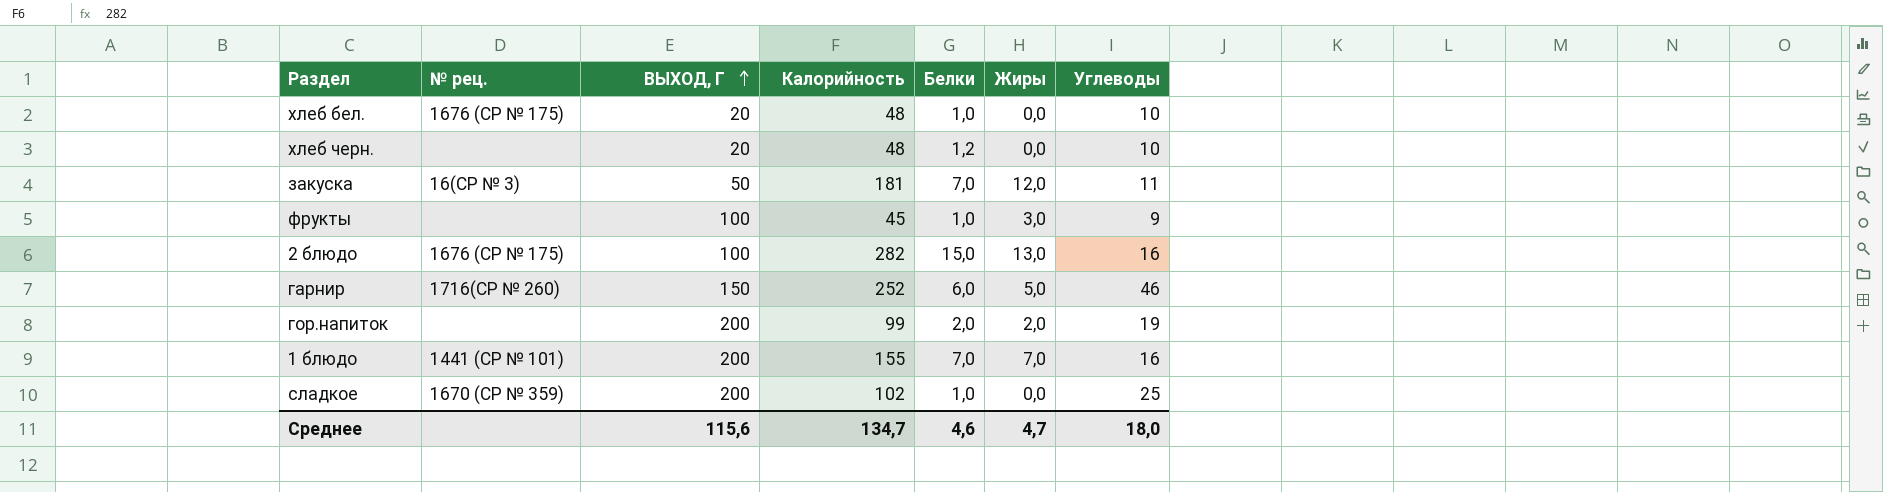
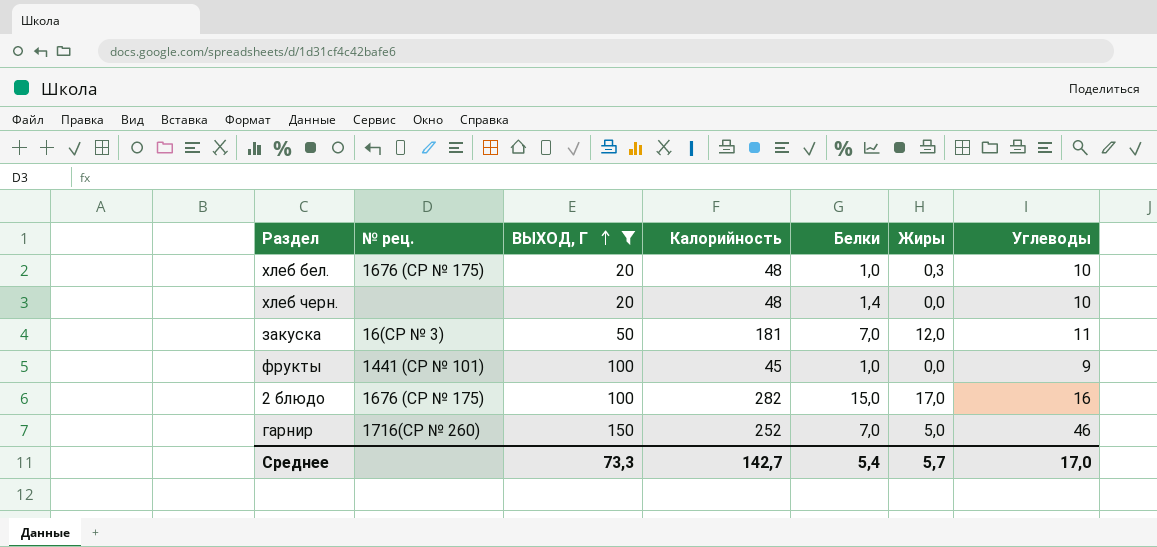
filter: none -> ВЫХОД, Г != 200
хлеб бел. | Жиры: 0,0 -> 0,3
хлеб черн. | Белки: 1,2 -> 1,4
фрукты | № рец.: none -> 1441 (СР № 101)
фрукты | Жиры: 3,0 -> 0,0
2 блюдо | Жиры: 13,0 -> 17,0
гарнир | Белки: 6,0 -> 7,0
Среднее | ВЫХОД, Г: 115,6 -> 73,3
Среднее | Калорийность: 134,7 -> 142,7
Среднее | Белки: 4,6 -> 5,4
Среднее | Жиры: 4,7 -> 5,7
Среднее | Углеводы: 18,0 -> 17,0

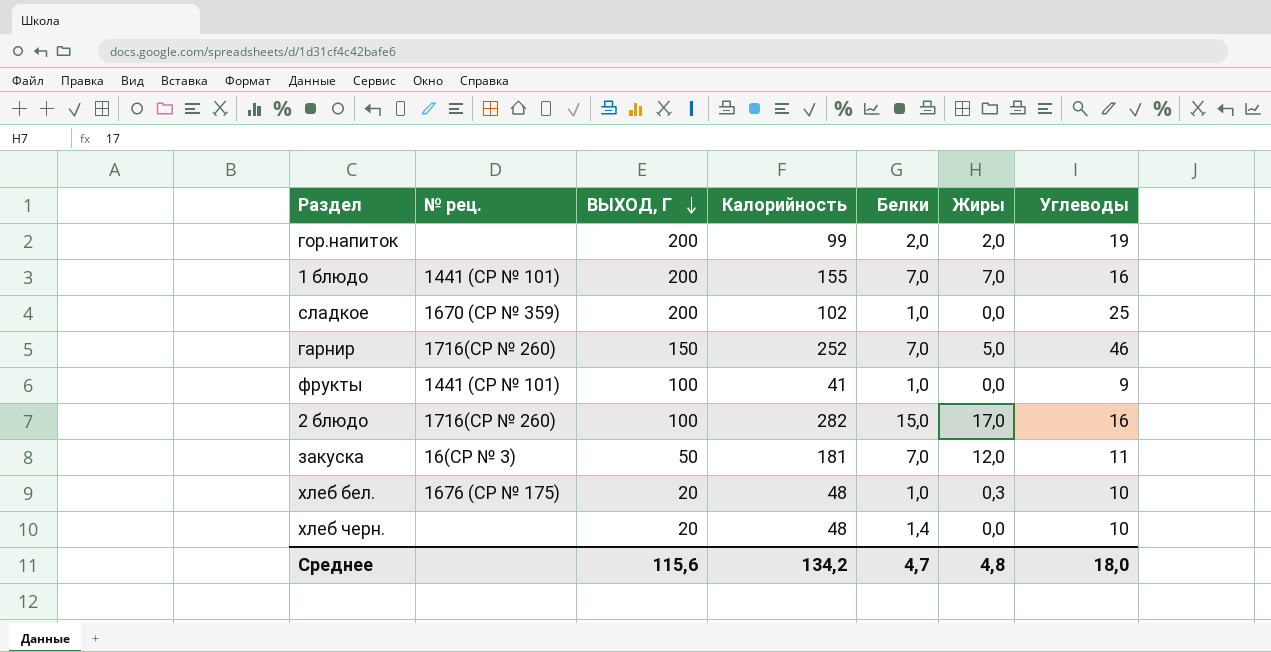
filter: ВЫХОД, Г != 200 -> none
row order: ВЫХОД, Г ascending -> ВЫХОД, Г descending
фрукты | Калорийность: 45 -> 41
2 блюдо | № рец.: 1676 (СР № 175) -> 1716(СР № 260)
Среднее | ВЫХОД, Г: 73,3 -> 115,6
Среднее | Калорийность: 142,7 -> 134,2
Среднее | Белки: 5,4 -> 4,7
Среднее | Жиры: 5,7 -> 4,8
Среднее | Углеводы: 17,0 -> 18,0

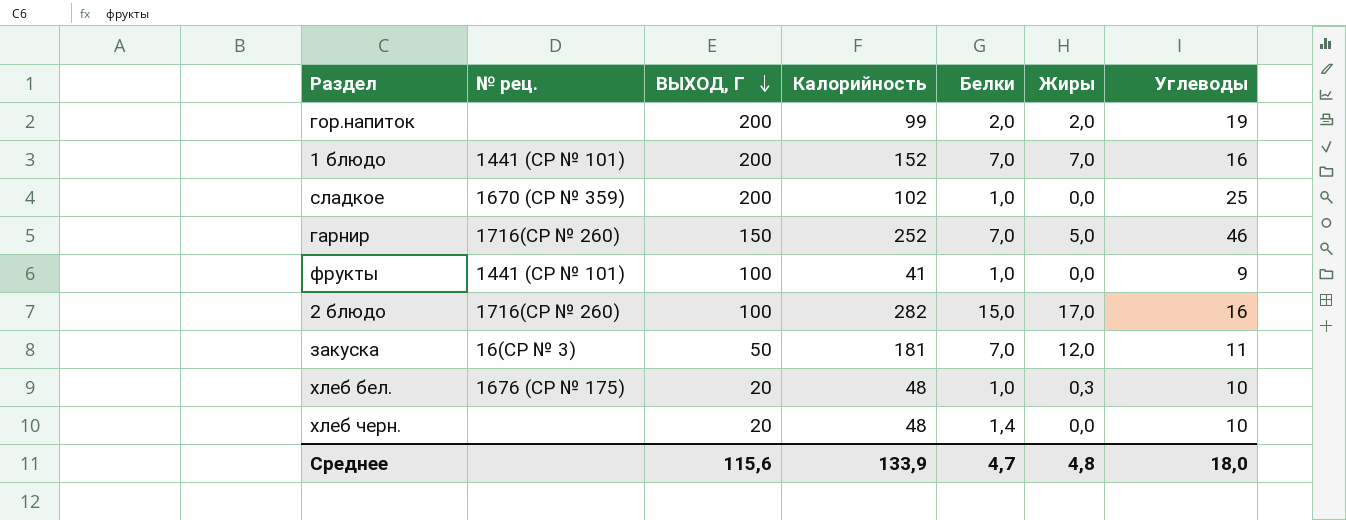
1 блюдо | Калорийность: 155 -> 152
Среднее | Калорийность: 134,2 -> 133,9

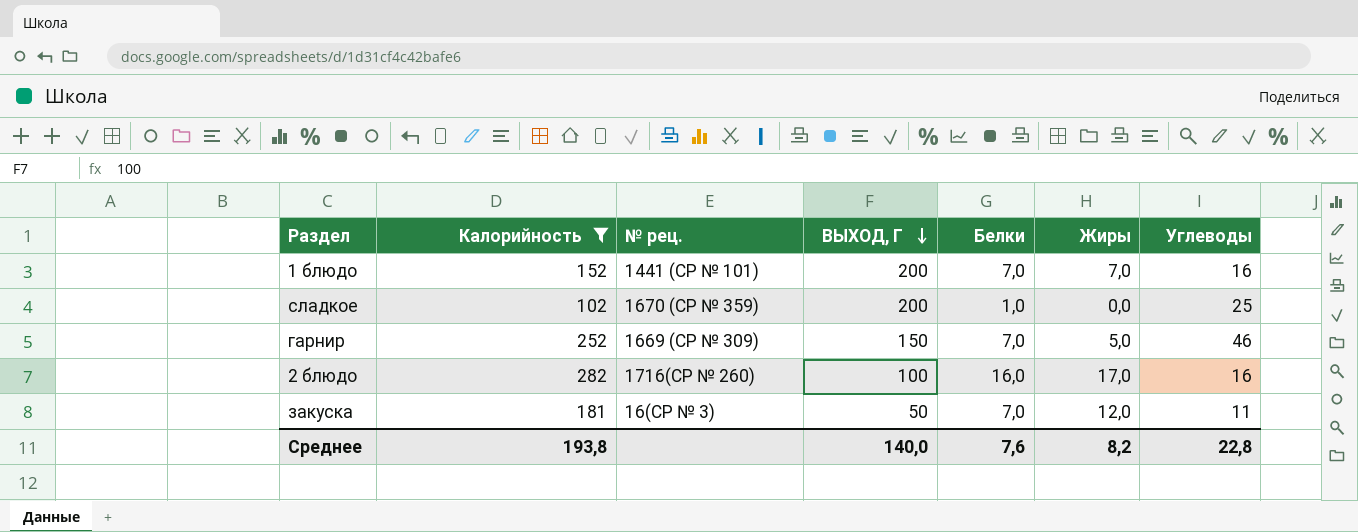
filter: none -> Калорийность >= 102
column Калорийность | position: 4 -> 2
гарнир | № рец.: 1716(СР № 260) -> 1669 (СР № 309)
2 блюдо | Белки: 15,0 -> 16,0
Среднее | Калорийность: 133,9 -> 193,8
Среднее | ВЫХОД, Г: 115,6 -> 140,0
Среднее | Белки: 4,7 -> 7,6
Среднее | Жиры: 4,8 -> 8,2
Среднее | Углеводы: 18,0 -> 22,8

